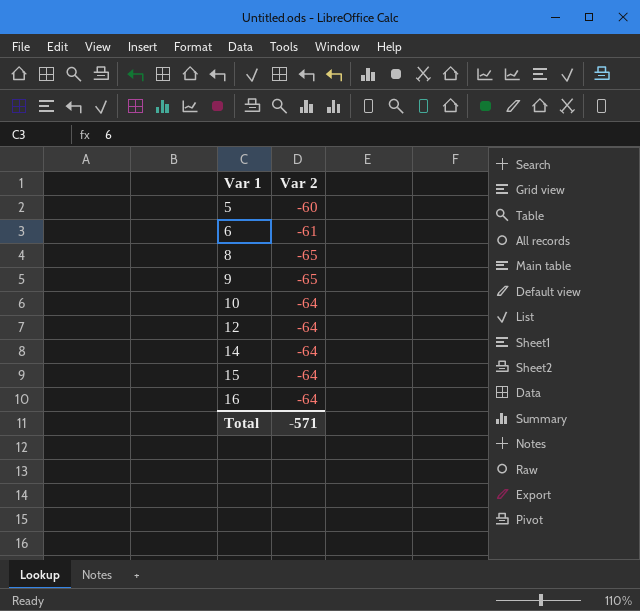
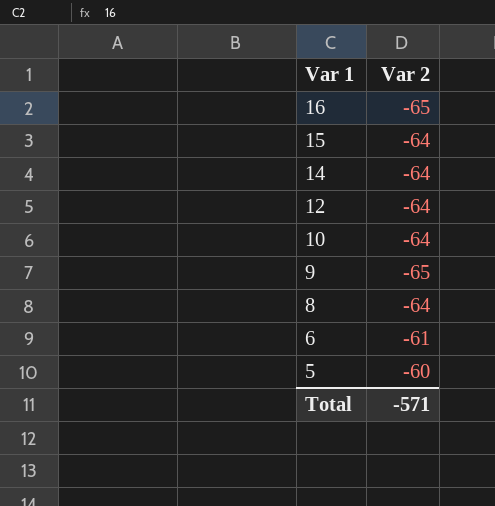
row order: Var 1 ascending -> Var 1 descending
16 | Var 2: -64 -> -65
8 | Var 2: -65 -> -64

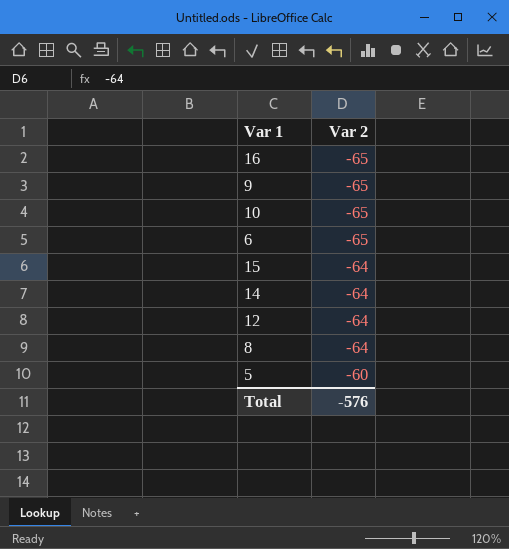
row order: Var 1 descending -> Var 2 ascending
10 | Var 2: -64 -> -65
6 | Var 2: -61 -> -65
Total | Var 2: -571 -> -576

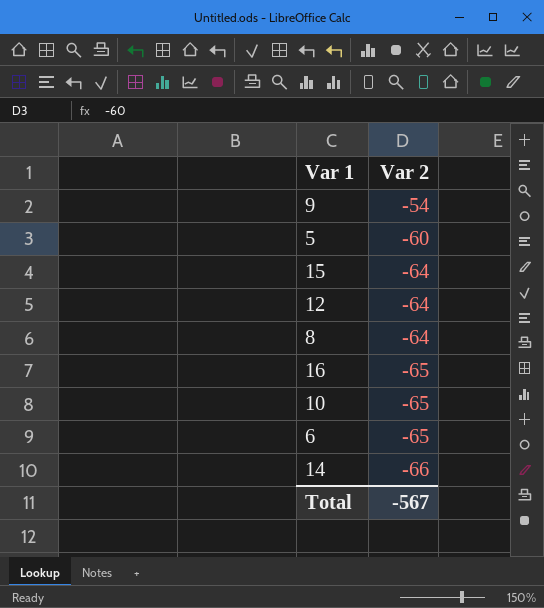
row order: Var 2 ascending -> Var 2 descending
9 | Var 2: -65 -> -54
14 | Var 2: -64 -> -66
Total | Var 2: -576 -> -567

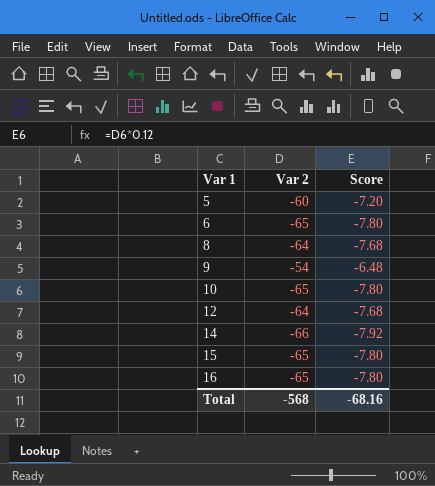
row order: Var 2 descending -> Var 1 ascending
column Score | formula: none -> [Var 2] * 0.12
15 | Var 2: -64 -> -65
Total | Var 2: -567 -> -568

